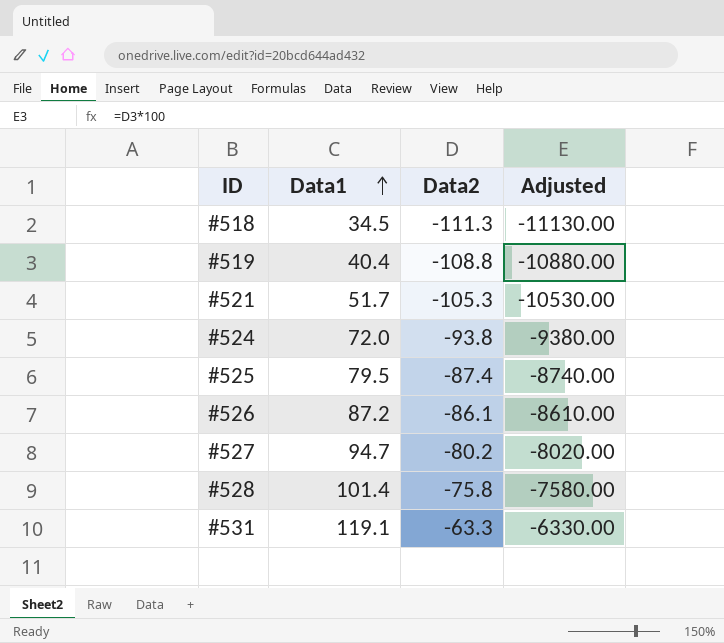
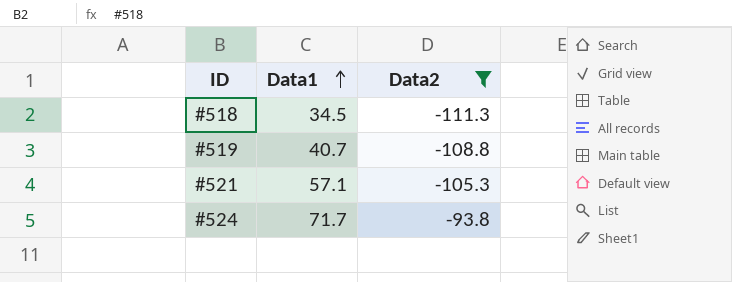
filter: none -> Data2 <= -93.8
column Adjusted | formula: [Data2] * 100 -> none
#519 | Data1: 40.4 -> 40.7
#521 | Data1: 51.7 -> 57.1
#524 | Data1: 72.0 -> 71.7

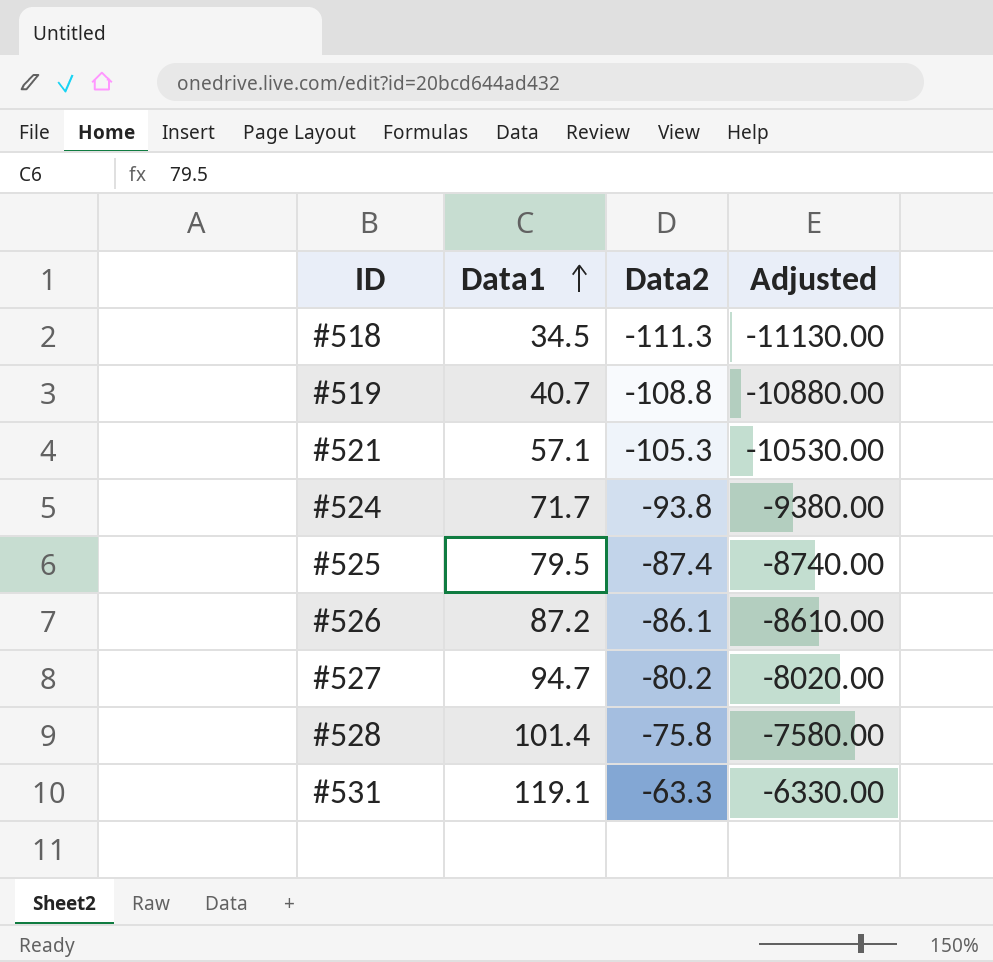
filter: Data2 <= -93.8 -> none
column Adjusted | formula: none -> [Data2] * 100

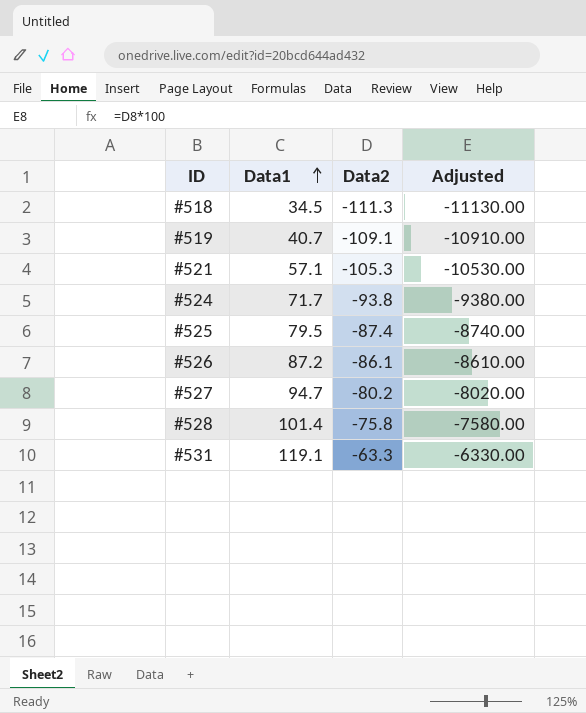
#519 | Data2: -108.8 -> -109.1
#519 | Adjusted: -10880.00 -> -10910.00

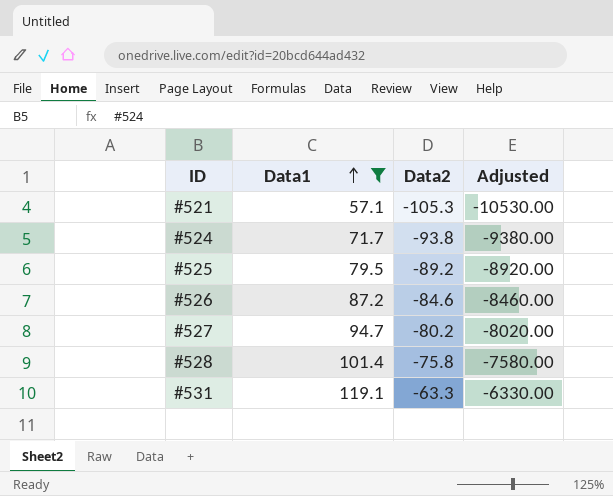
filter: none -> Data1 >= 57.1
#525 | Data2: -87.4 -> -89.2
#525 | Adjusted: -8740.00 -> -8920.00
#526 | Data2: -86.1 -> -84.6
#526 | Adjusted: -8610.00 -> -8460.00

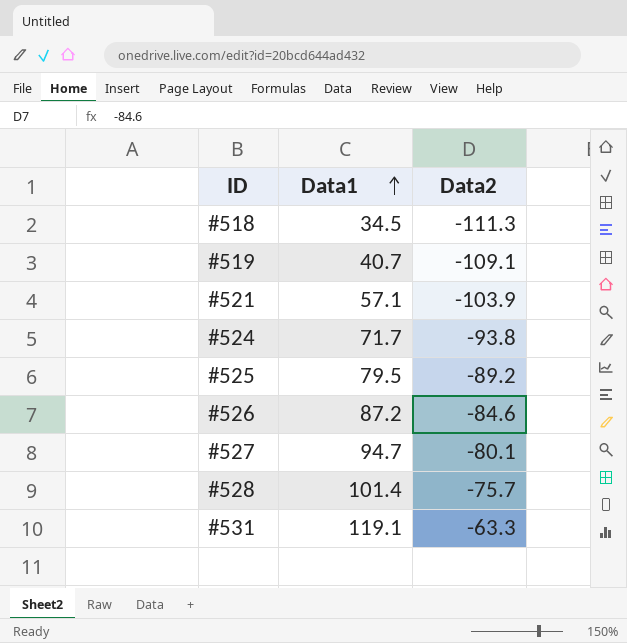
filter: Data1 >= 57.1 -> none
column Adjusted | formula: [Data2] * 100 -> none
#521 | Data2: -105.3 -> -103.9
#527 | Data2: -80.2 -> -80.1
#528 | Data2: -75.8 -> -75.7

